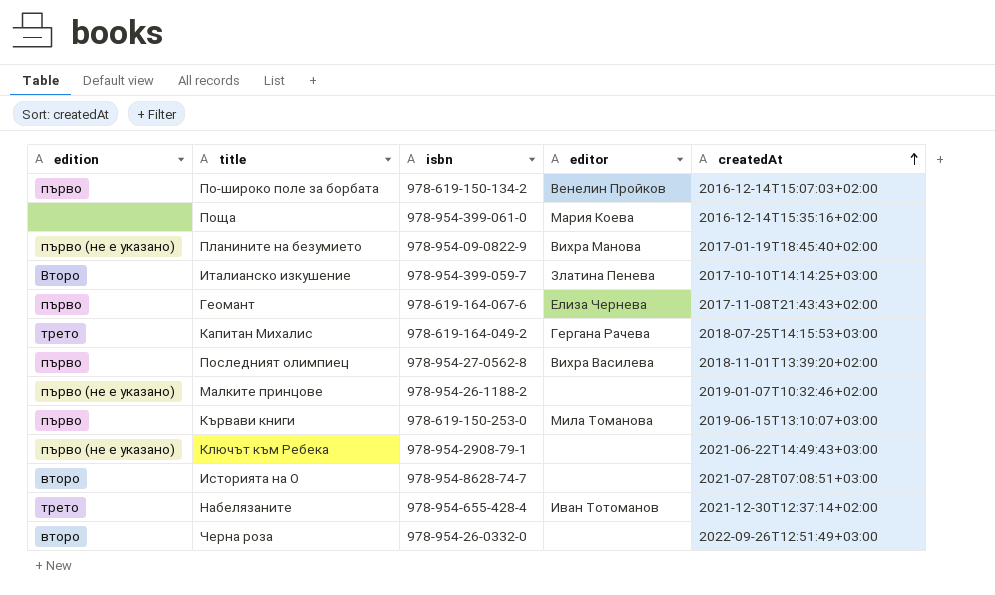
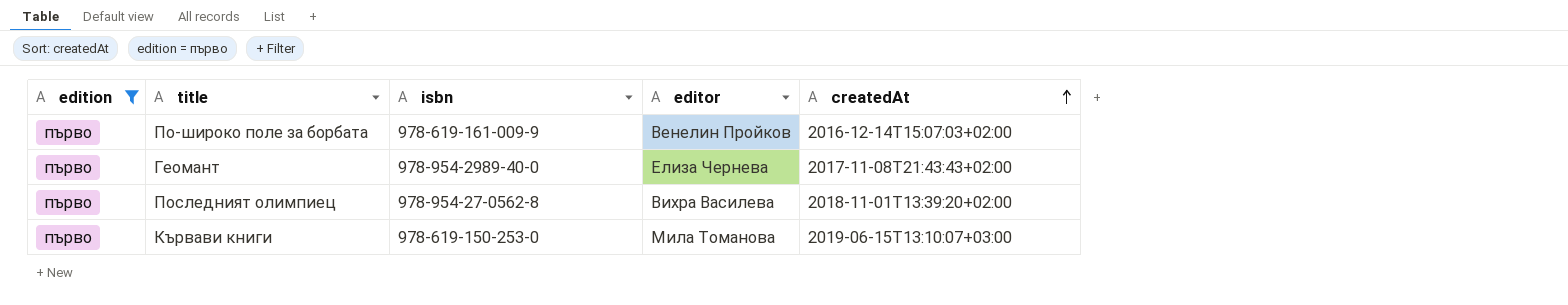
filter: none -> edition = първо
По-широко поле за борбата | isbn: 978-619-150-134-2 -> 978-619-161-009-9
Геомант | isbn: 978-619-164-067-6 -> 978-954-2989-40-0

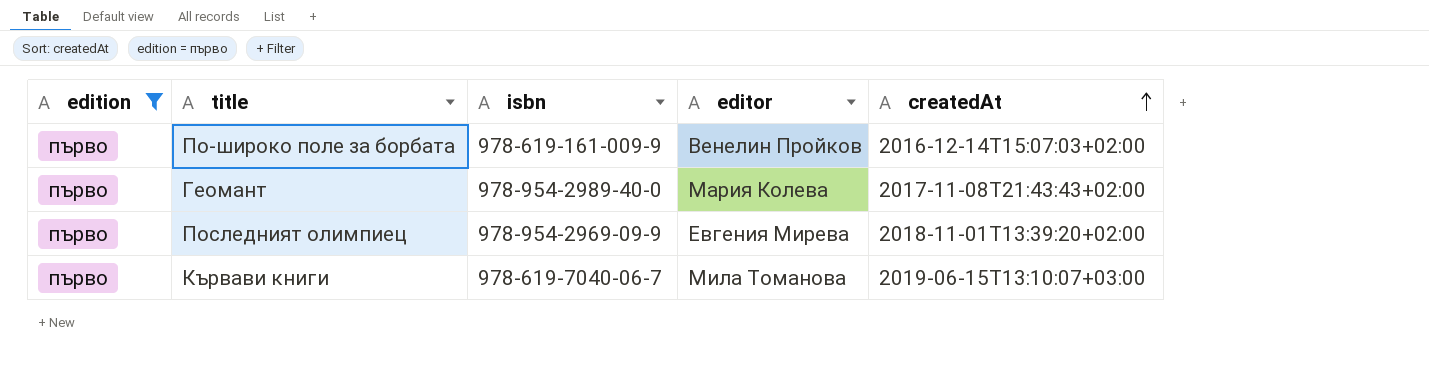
Геомант | editor: Елиза Чернева -> Мария Колева
Последният олимпиец | isbn: 978-954-27-0562-8 -> 978-954-2969-09-9
Последният олимпиец | editor: Вихра Василева -> Евгения Мирева
Кървави книги | isbn: 978-619-150-253-0 -> 978-619-7040-06-7

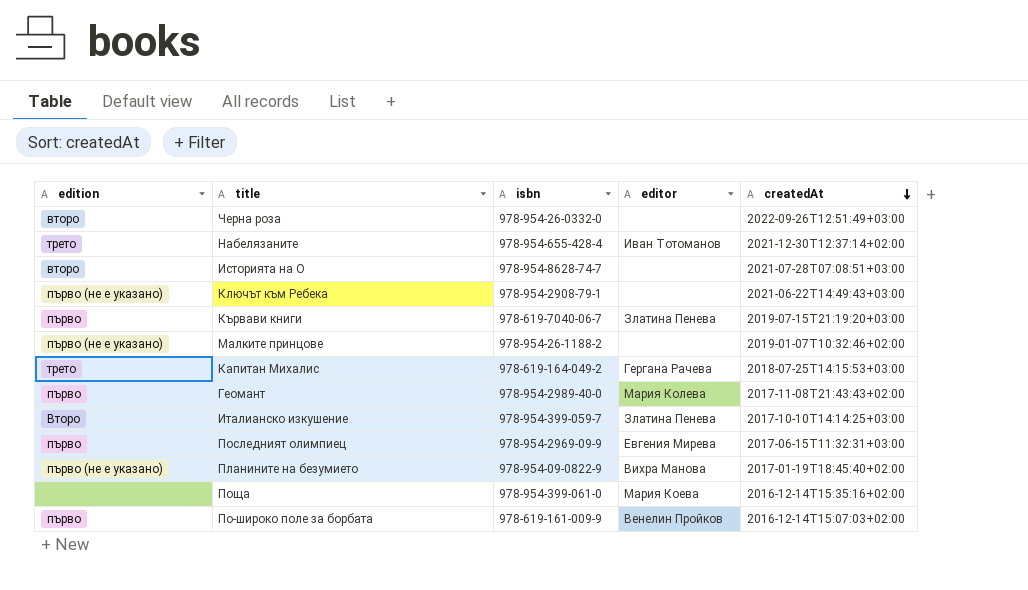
filter: edition = първо -> none
row order: createdAt ascending -> createdAt descending
Кървави книги | editor: Мила Томанова -> Златина Пенева
Кървави книги | createdAt: 2019-06-15T13:10:07+03:00 -> 2019-07-15T21:19:20+03:00
Последният олимпиец | createdAt: 2018-11-01T13:39:20+02:00 -> 2017-06-15T11:32:31+03:00

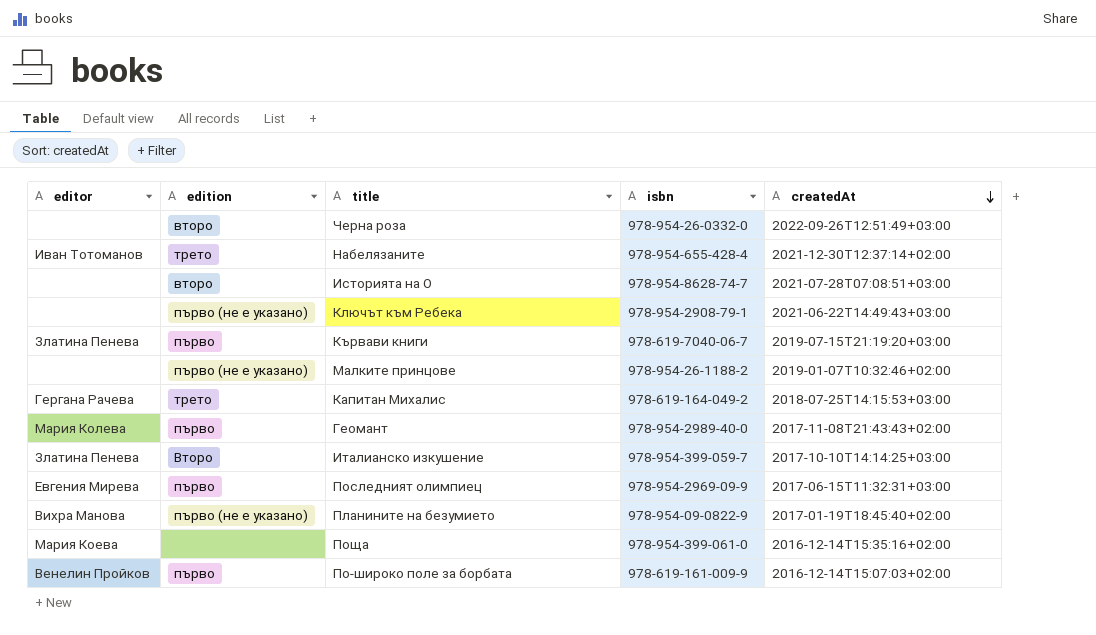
column editor | position: 4 -> 1

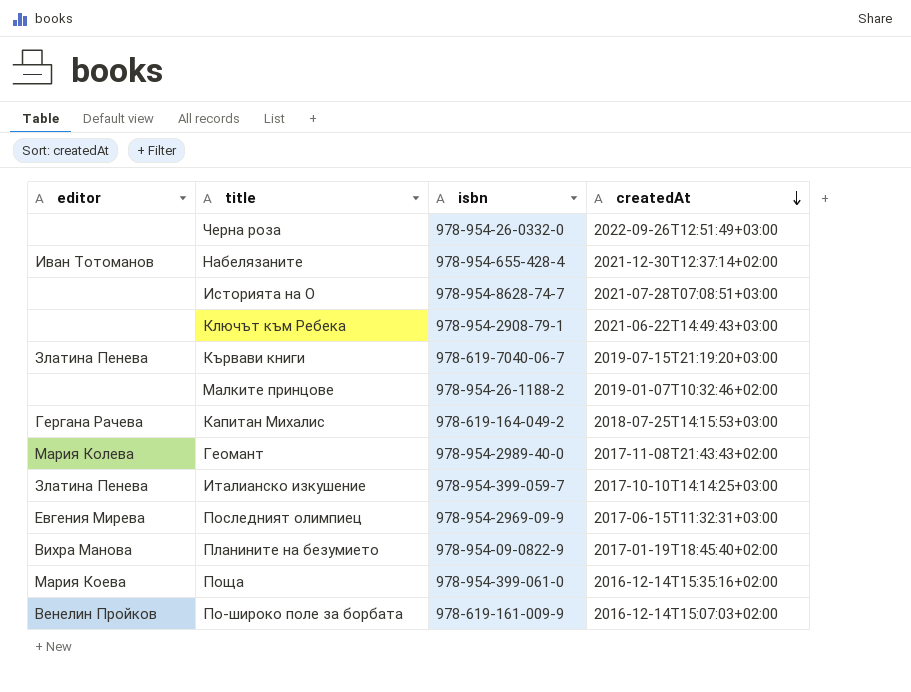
column edition | position: 2 -> none

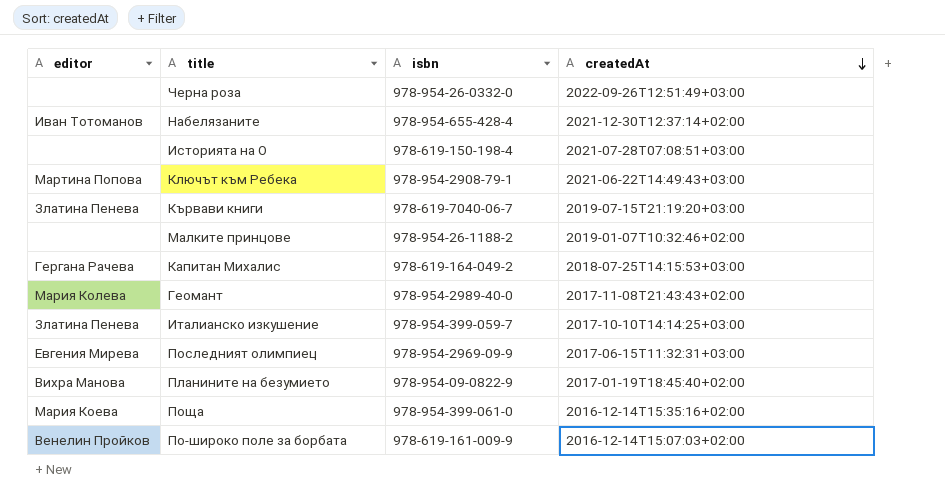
Историята на О | isbn: 978-954-8628-74-7 -> 978-619-150-198-4
Ключът към Ребека | editor: none -> Мартина Попова

